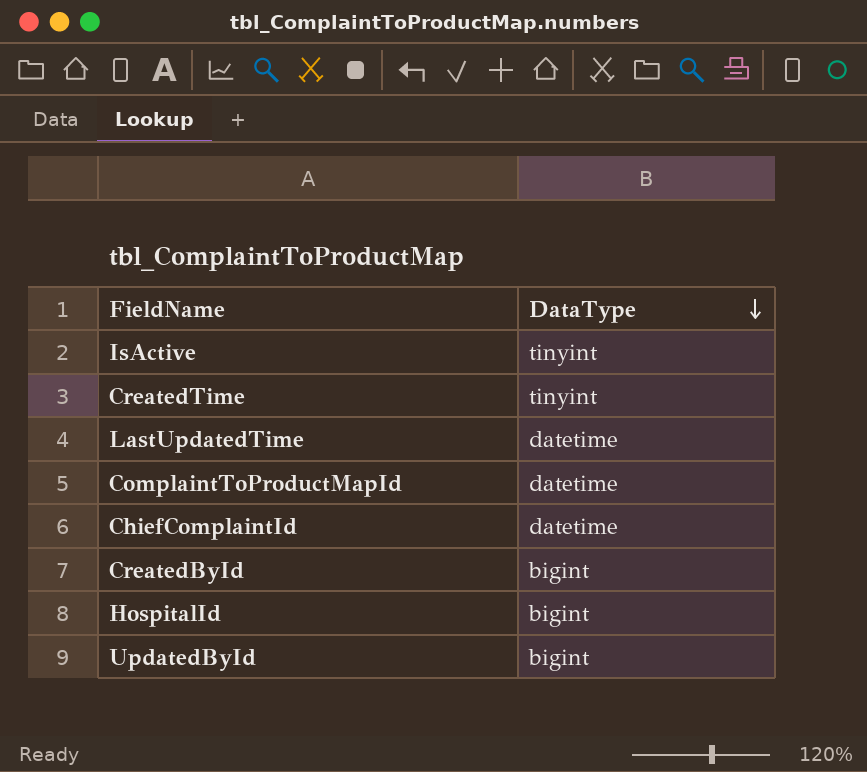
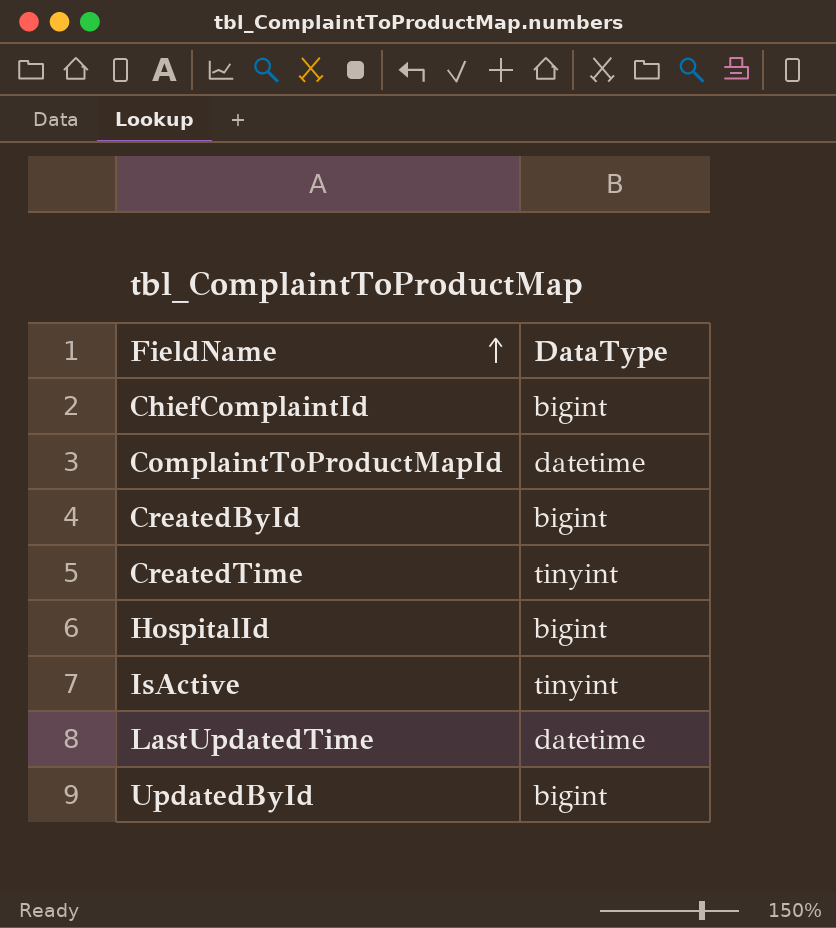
row order: DataType descending -> FieldName ascending
ChiefComplaintId | DataType: datetime -> bigint

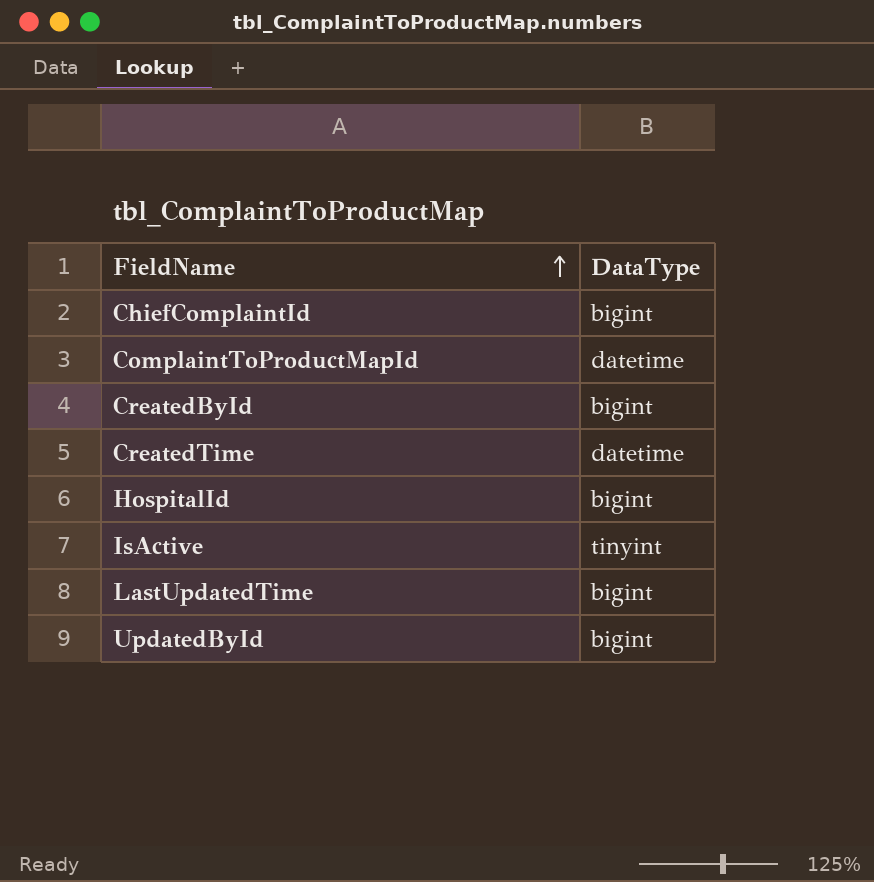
CreatedTime | DataType: tinyint -> datetime
LastUpdatedTime | DataType: datetime -> bigint

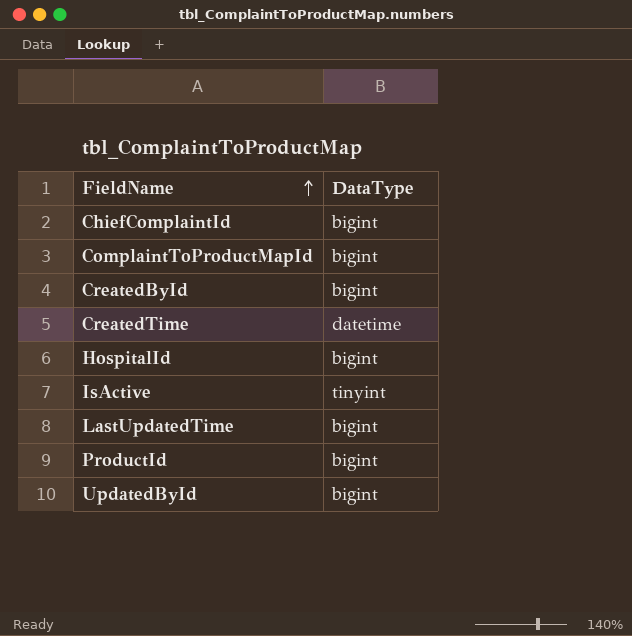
ComplaintToProductMapId | DataType: datetime -> bigint
row ProductId: none -> bigint

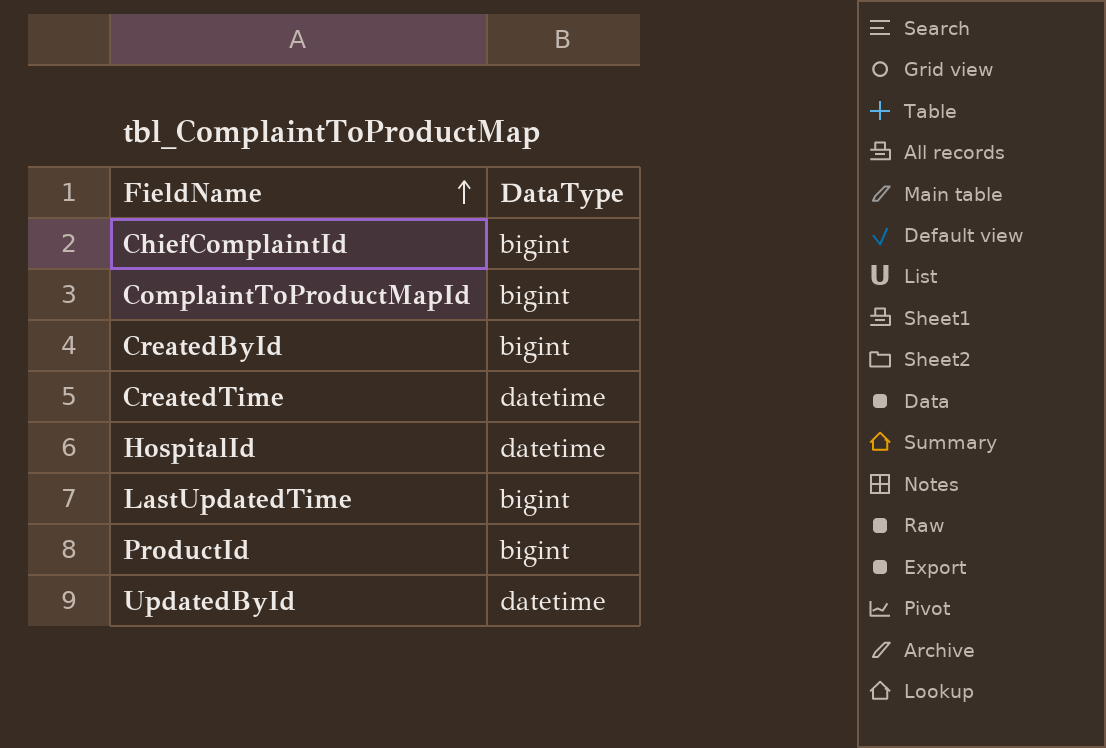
row IsActive: tinyint -> none
HospitalId | DataType: bigint -> datetime
UpdatedById | DataType: bigint -> datetime

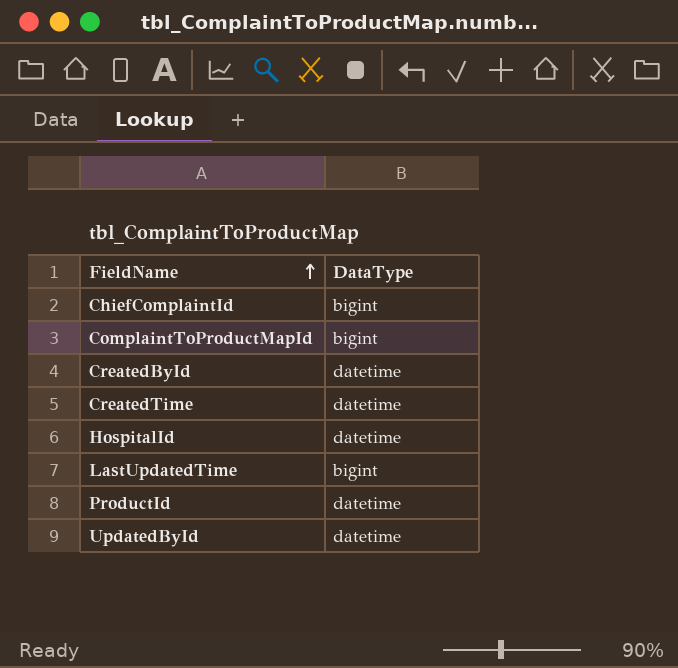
CreatedById | DataType: bigint -> datetime
ProductId | DataType: bigint -> datetime

